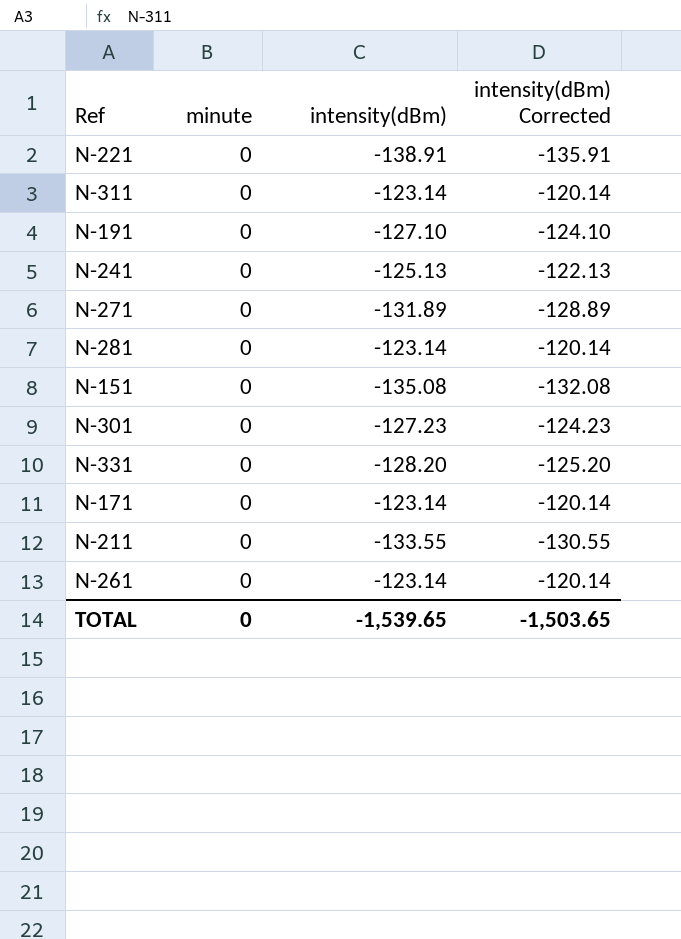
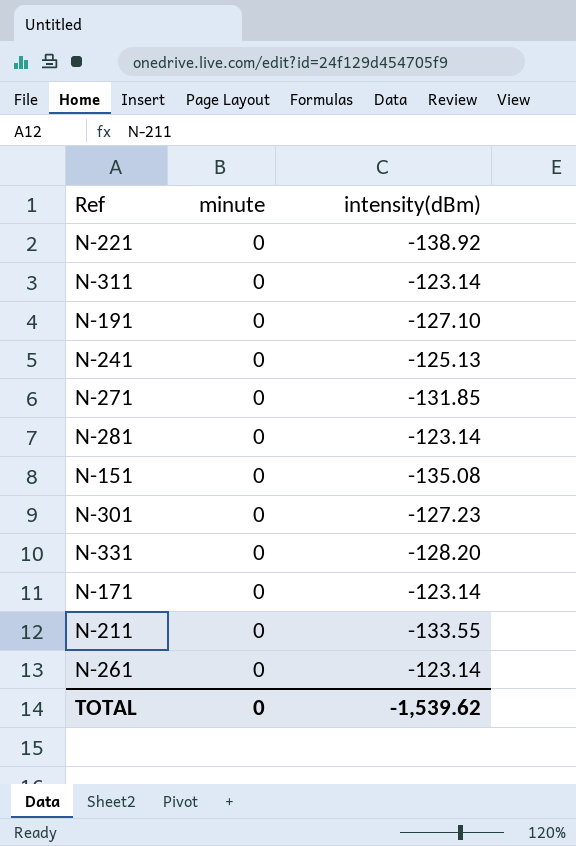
column intensity(dBm) Corrected | formula: [intensity(dBm)] + 3 -> none
N-221 | intensity(dBm): -138.91 -> -138.92
N-271 | intensity(dBm): -131.89 -> -131.85
TOTAL | intensity(dBm): -1,539.65 -> -1,539.62

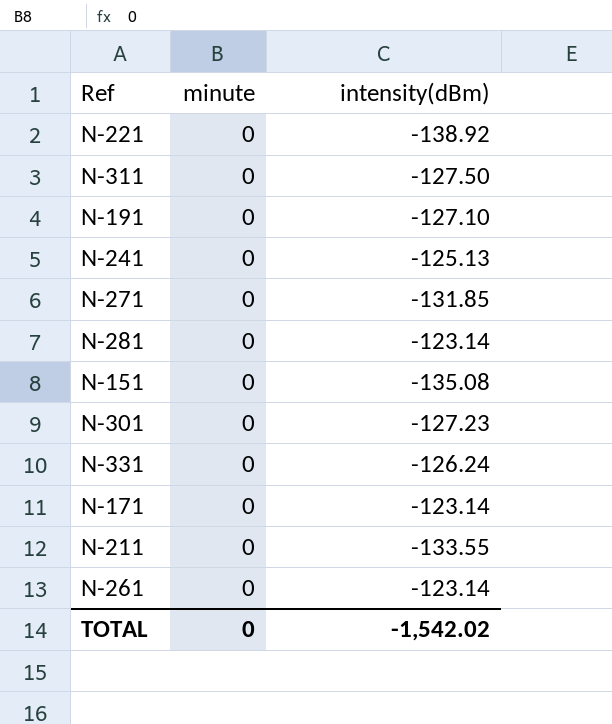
N-311 | intensity(dBm): -123.14 -> -127.50
N-331 | intensity(dBm): -128.20 -> -126.24
TOTAL | intensity(dBm): -1,539.62 -> -1,542.02

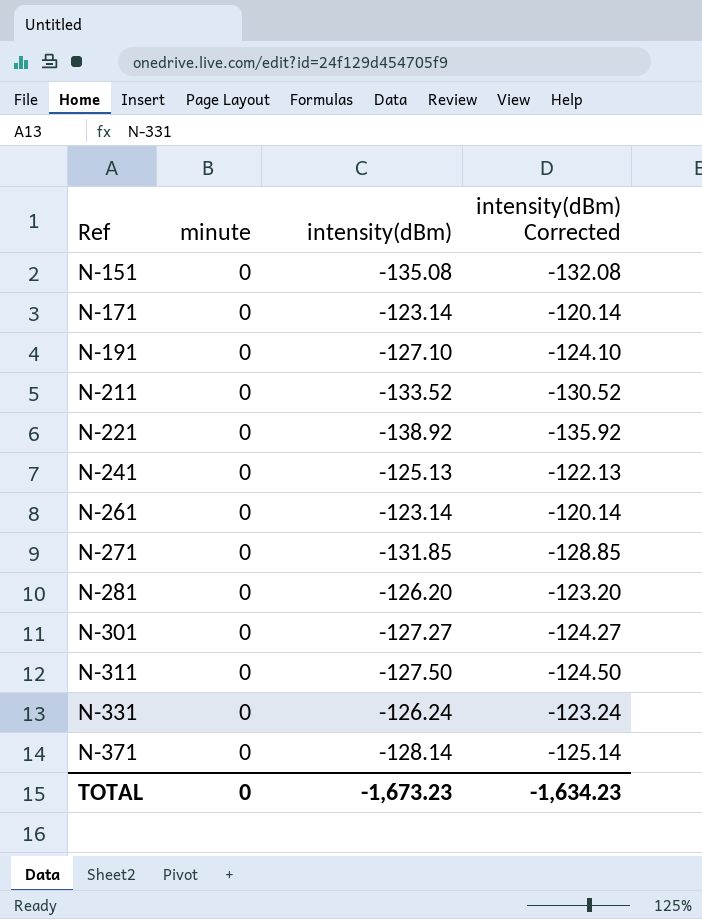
row order: none -> Ref ascending
column intensity(dBm) Corrected | formula: none -> [intensity(dBm)] + 3
N-211 | intensity(dBm): -133.55 -> -133.52
N-281 | intensity(dBm): -123.14 -> -126.20
N-301 | intensity(dBm): -127.23 -> -127.27
row N-371: none -> 0 | -128.14 | -125.14
TOTAL | intensity(dBm): -1,542.02 -> -1,673.23

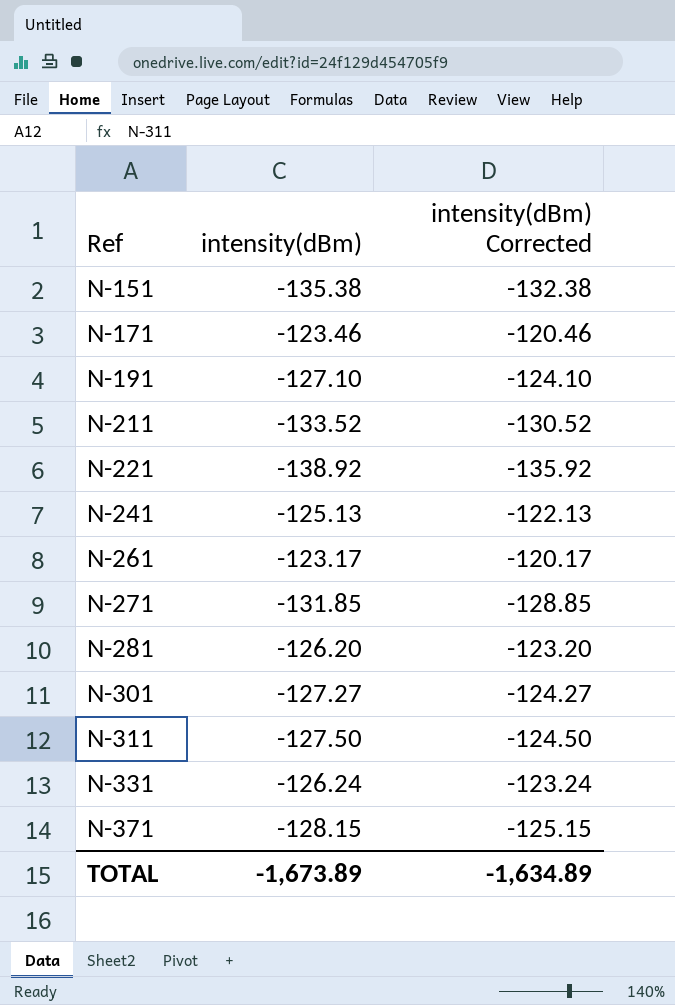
column minute | position: 2 -> none
N-151 | intensity(dBm): -135.08 -> -135.38
N-151 | intensity(dBm) Corrected: -132.08 -> -132.38
N-171 | intensity(dBm): -123.14 -> -123.46
N-171 | intensity(dBm) Corrected: -120.14 -> -120.46
N-261 | intensity(dBm): -123.14 -> -123.17
N-261 | intensity(dBm) Corrected: -120.14 -> -120.17
N-371 | intensity(dBm): -128.14 -> -128.15
N-371 | intensity(dBm) Corrected: -125.14 -> -125.15
TOTAL | intensity(dBm): -1,673.23 -> -1,673.89
TOTAL | intensity(dBm) Corrected: -1,634.23 -> -1,634.89

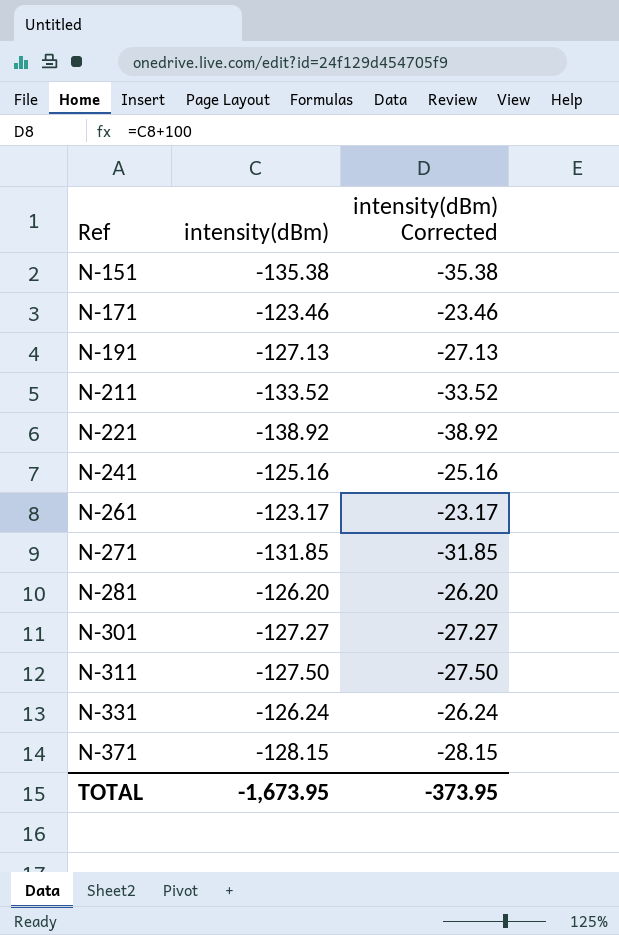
column intensity(dBm) Corrected | formula: [intensity(dBm)] + 3 -> [intensity(dBm)] + 100
N-191 | intensity(dBm): -127.10 -> -127.13
N-241 | intensity(dBm): -125.13 -> -125.16
TOTAL | intensity(dBm): -1,673.89 -> -1,673.95
TOTAL | intensity(dBm) Corrected: -1,634.89 -> -373.95

